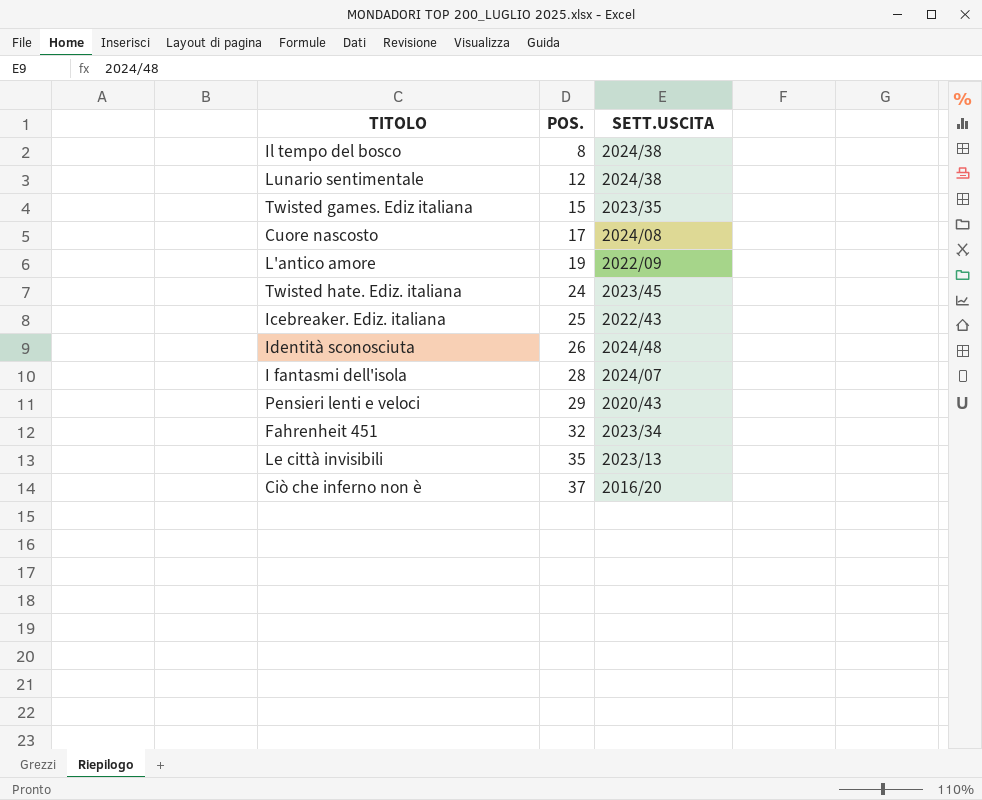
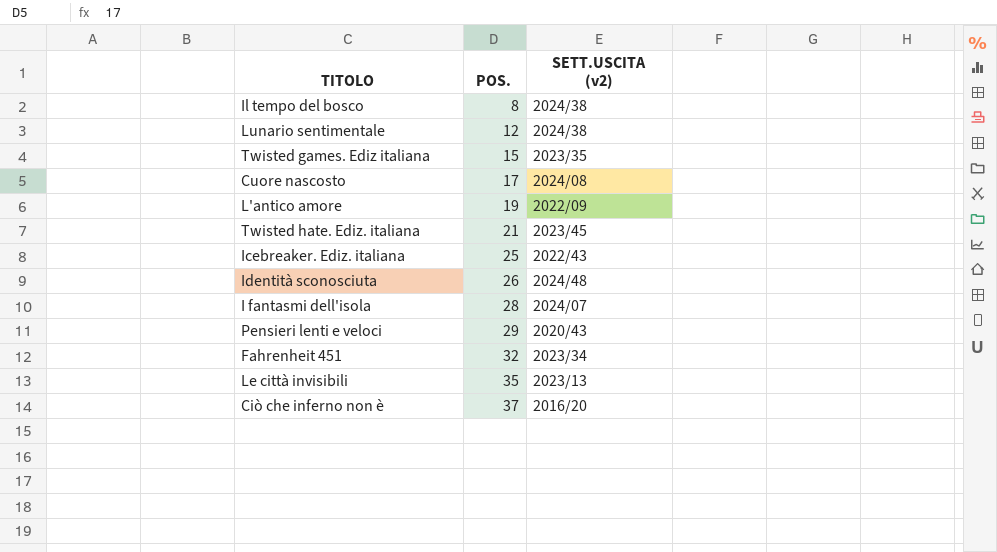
column name: SETT.USCITA -> SETT.USCITA (v2)
Twisted hate. Ediz. italiana | POS.: 24 -> 21

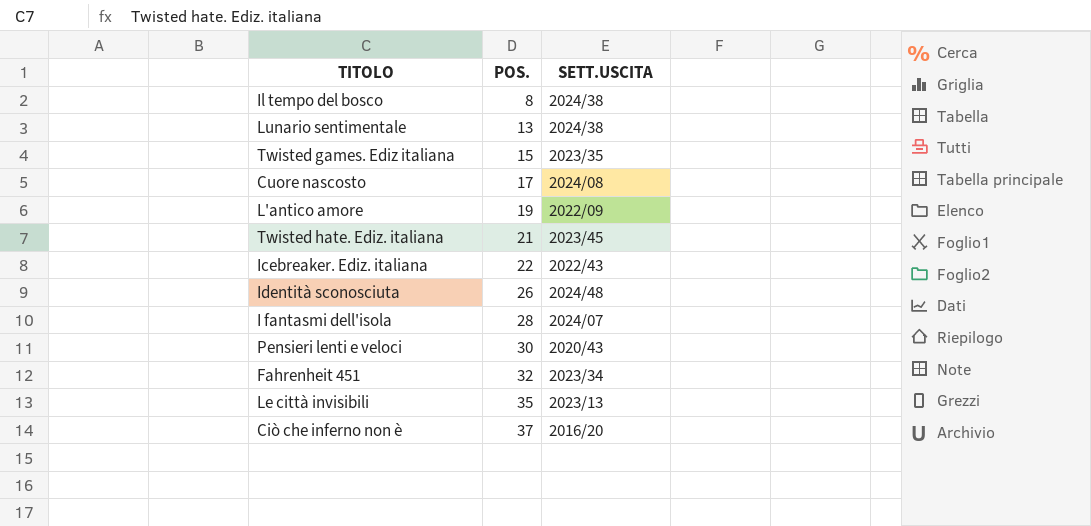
column name: SETT.USCITA (v2) -> SETT.USCITA
Lunario sentimentale | POS.: 12 -> 13
Icebreaker. Ediz. italiana | POS.: 25 -> 22
Pensieri lenti e veloci | POS.: 29 -> 30

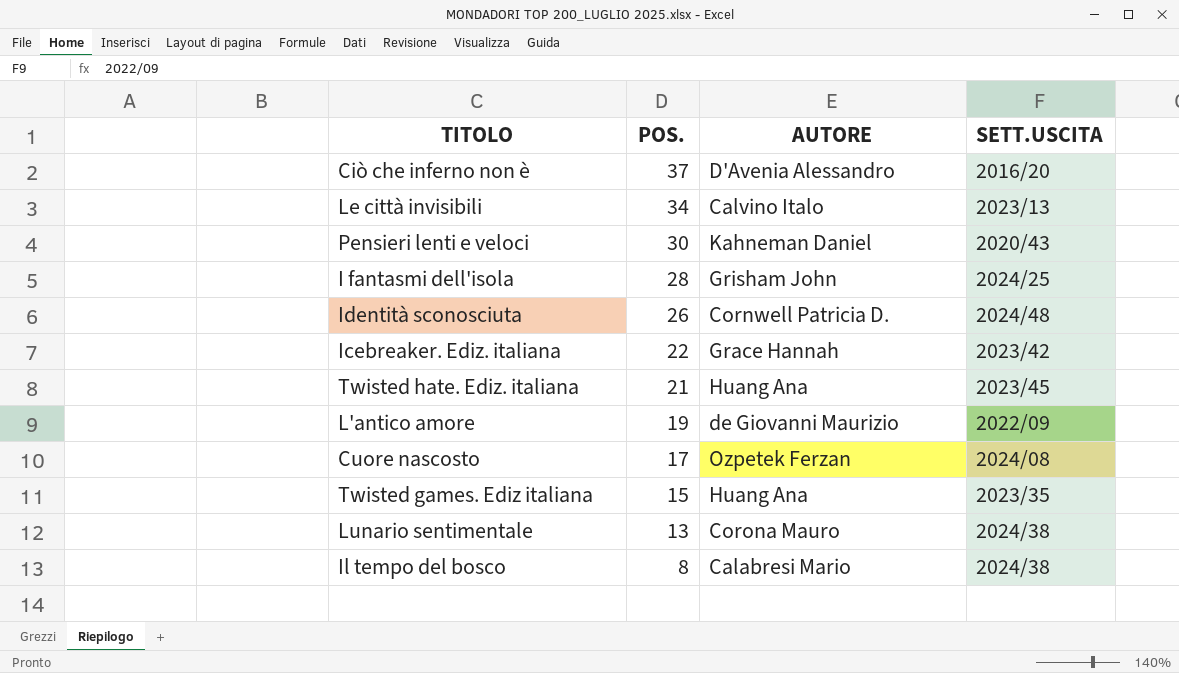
row order: POS. ascending -> POS. descending
column AUTORE | position: none -> 3
row Fahrenheit 451: 32 | 2023/34 -> none
Le città invisibili | POS.: 35 -> 34
I fantasmi dell'isola | SETT.USCITA: 2024/07 -> 2024/25
Icebreaker. Ediz. italiana | SETT.USCITA: 2022/43 -> 2023/42

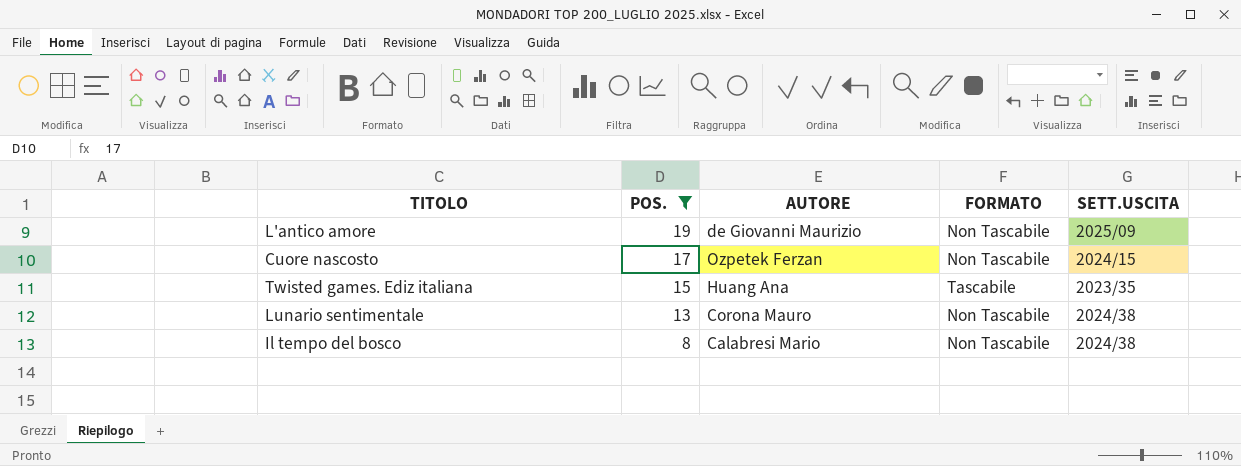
filter: none -> POS. <= 19
column FORMATO | position: none -> 4
L'antico amore | SETT.USCITA: 2022/09 -> 2025/09
Cuore nascosto | SETT.USCITA: 2024/08 -> 2024/15

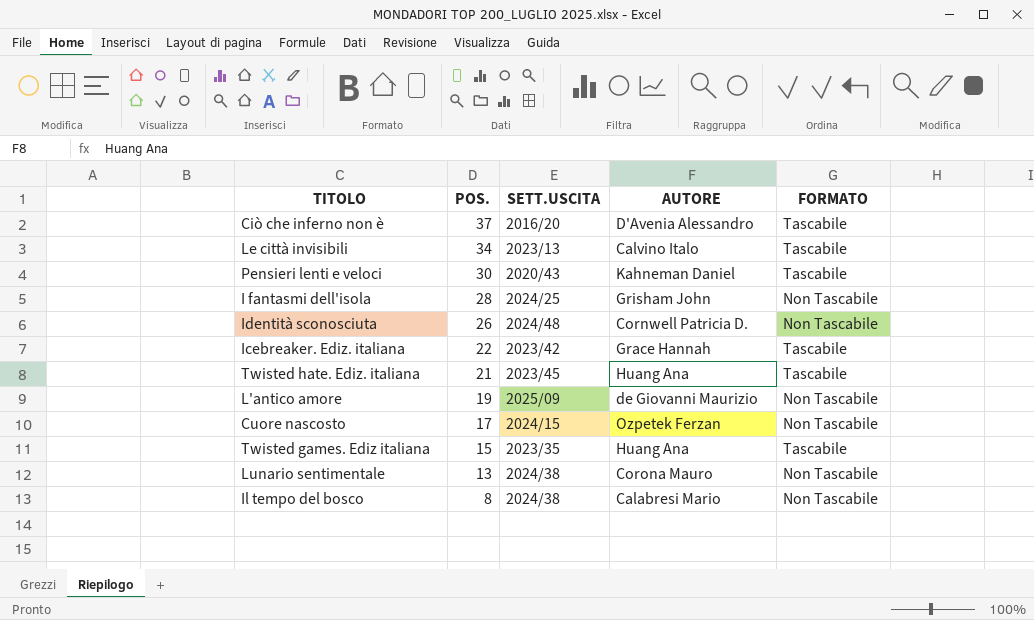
filter: POS. <= 19 -> none
column SETT.USCITA | position: 5 -> 3

